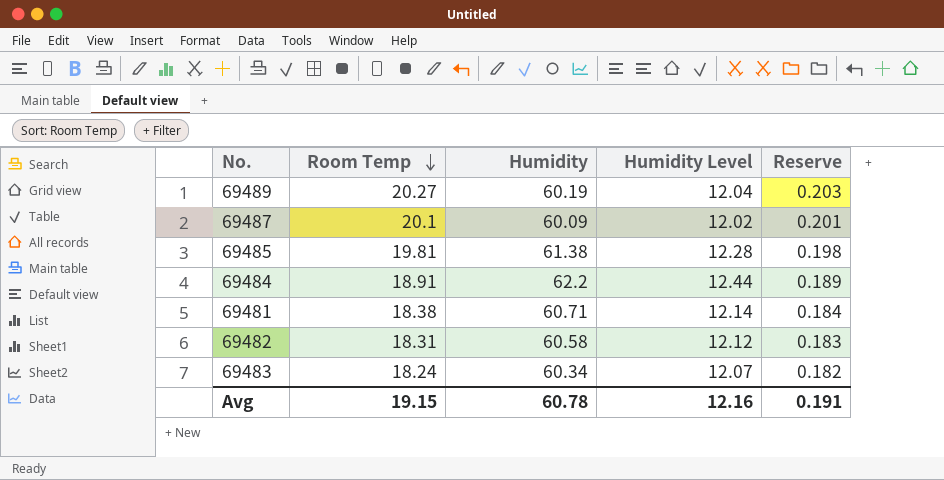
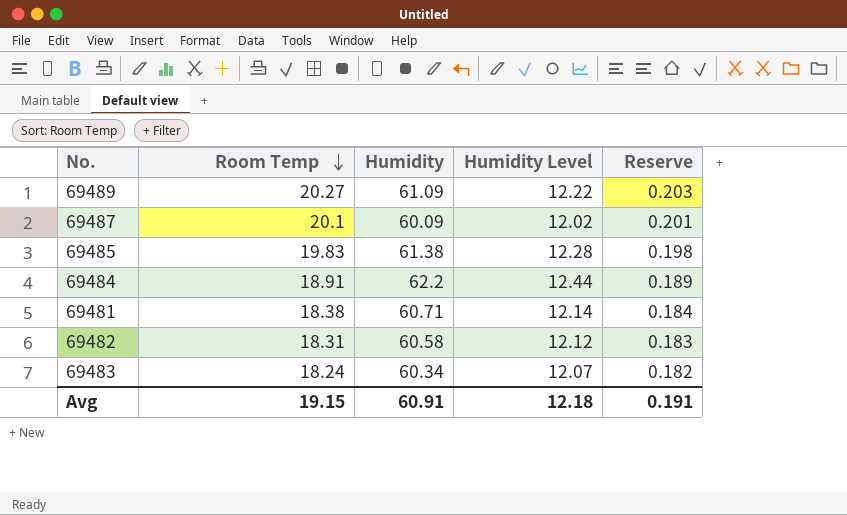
69489 | Humidity: 60.19 -> 61.09
69489 | Humidity Level: 12.04 -> 12.22
69485 | Room Temp: 19.81 -> 19.83
Avg | Humidity: 60.78 -> 60.91
Avg | Humidity Level: 12.16 -> 12.18

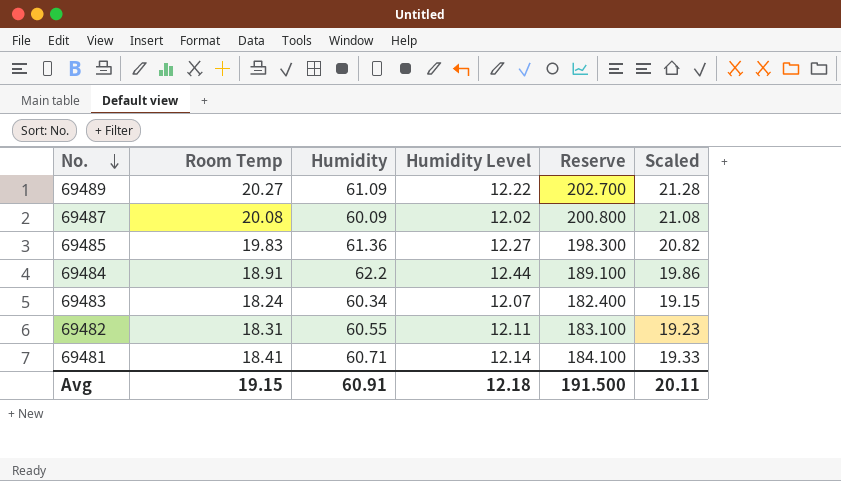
row order: Room Temp descending -> No. descending
column Reserve | formula: [Room Temp] * 0.01 -> [Room Temp] * 10
column Scaled | formula: none -> [Room Temp] * 1.05
69487 | Room Temp: 20.1 -> 20.08
69485 | Humidity: 61.38 -> 61.36
69485 | Humidity Level: 12.28 -> 12.27
69482 | Humidity: 60.58 -> 60.55
69482 | Humidity Level: 12.12 -> 12.11
69481 | Room Temp: 18.38 -> 18.41
Avg | Reserve: 0.191 -> 191.500

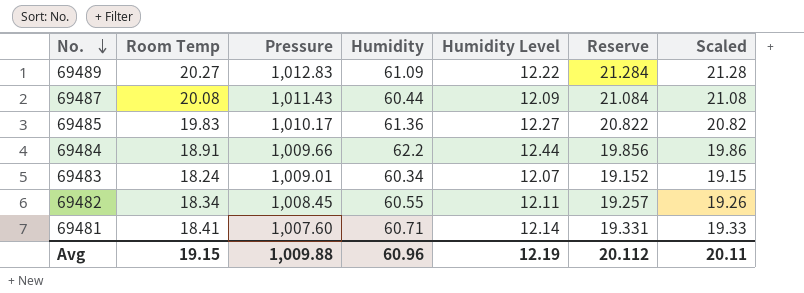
column Pressure | position: none -> 3
column Reserve | formula: [Room Temp] * 10 -> [Room Temp] * 1.05
69487 | Humidity: 60.09 -> 60.44
69487 | Humidity Level: 12.02 -> 12.09
69482 | Room Temp: 18.31 -> 18.34
69482 | Scaled: 19.23 -> 19.26
Avg | Humidity: 60.91 -> 60.96
Avg | Humidity Level: 12.18 -> 12.19
Avg | Reserve: 191.500 -> 20.112

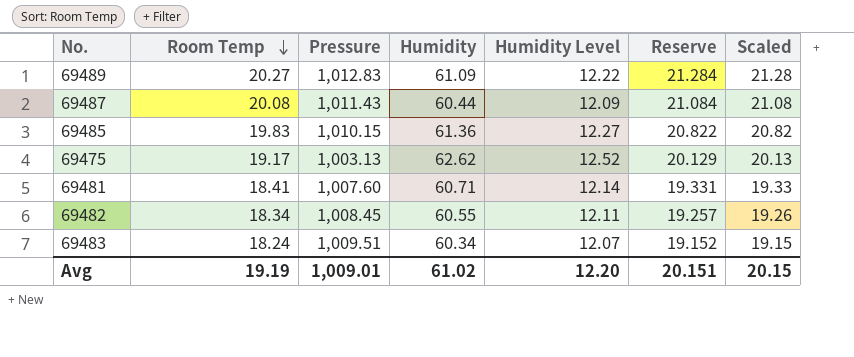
row order: No. descending -> Room Temp descending
row 69484: 18.91 | 1,009.66 | 62.2 | 12.44 | 19.856 | 19.86 -> none
69485 | Pressure: 1,010.17 -> 1,010.15
row 69475: none -> 19.17 | 1,003.13 | 62.62 | 12.52 | 20.129 | 20.13
69483 | Pressure: 1,009.01 -> 1,009.51
Avg | Room Temp: 19.15 -> 19.19
Avg | Pressure: 1,009.88 -> 1,009.01
Avg | Humidity: 60.96 -> 61.02
Avg | Humidity Level: 12.19 -> 12.20
Avg | Reserve: 20.112 -> 20.151
Avg | Scaled: 20.11 -> 20.15

